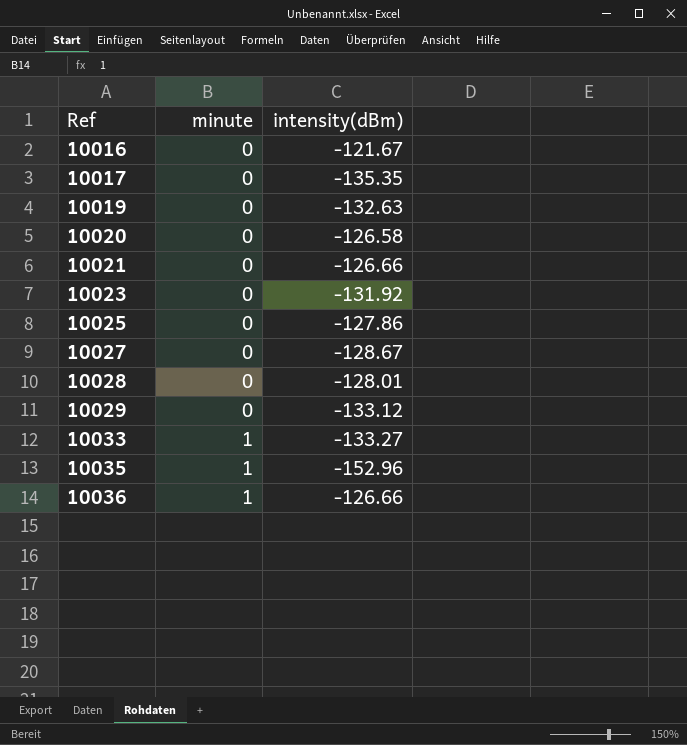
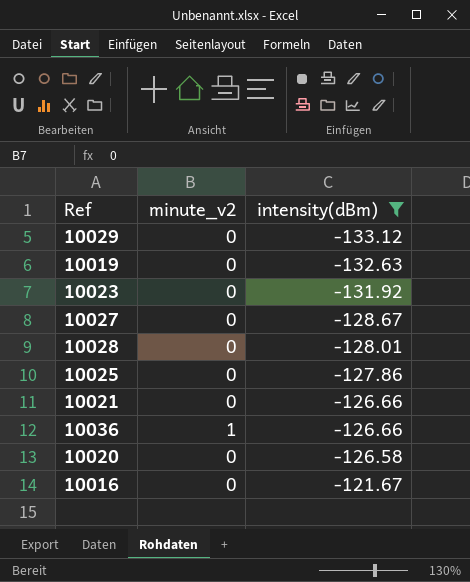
filter: none -> intensity(dBm) >= -133.12
row order: Ref ascending -> intensity(dBm) ascending
column name: minute -> minute_v2

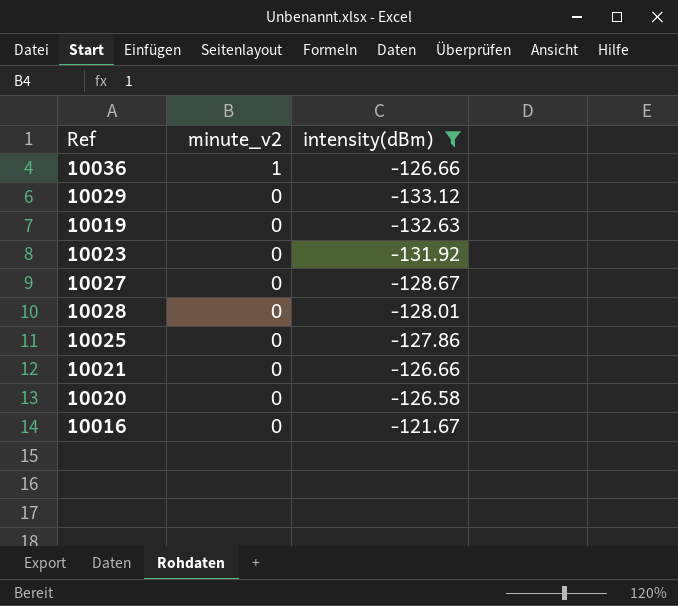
row order: intensity(dBm) ascending -> minute_v2 descending

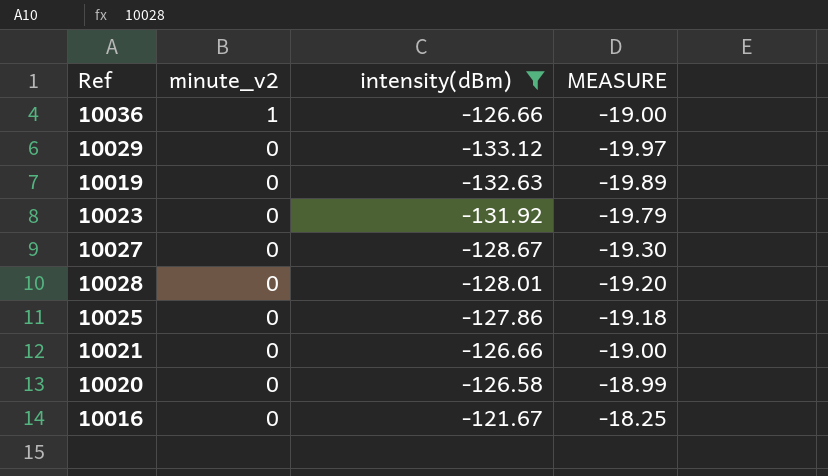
column MEASURE | formula: none -> [intensity(dBm)] * 0.15

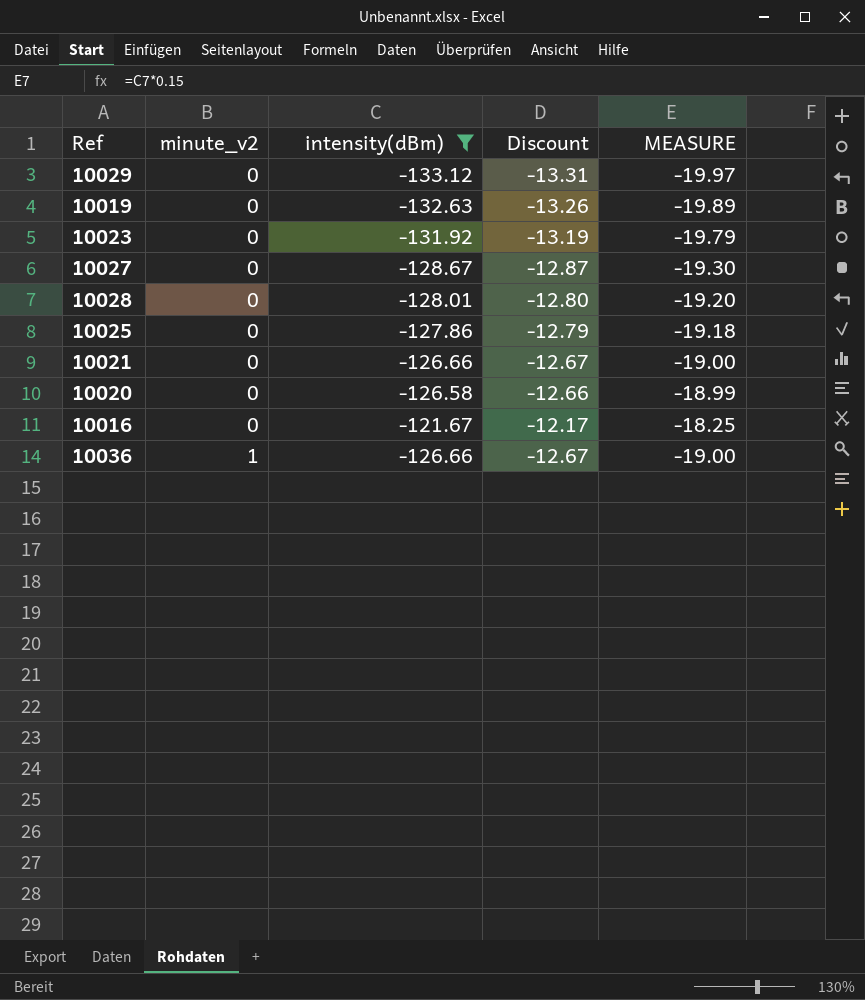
row order: minute_v2 descending -> minute_v2 ascending
column Discount | formula: none -> [intensity(dBm)] * 0.1

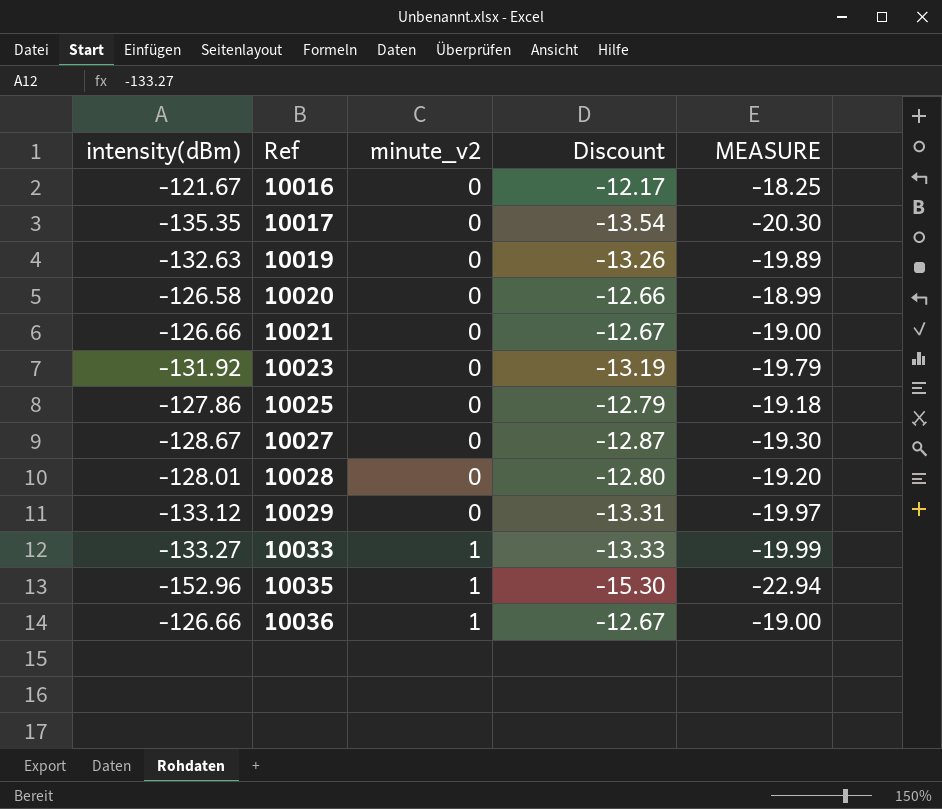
filter: intensity(dBm) >= -133.12 -> none
row order: minute_v2 ascending -> Ref ascending
column intensity(dBm) | position: 3 -> 1

